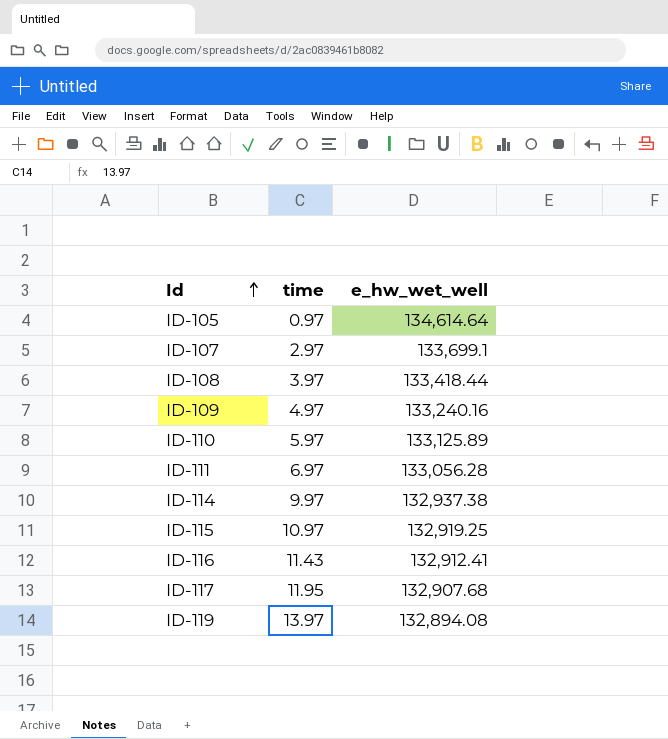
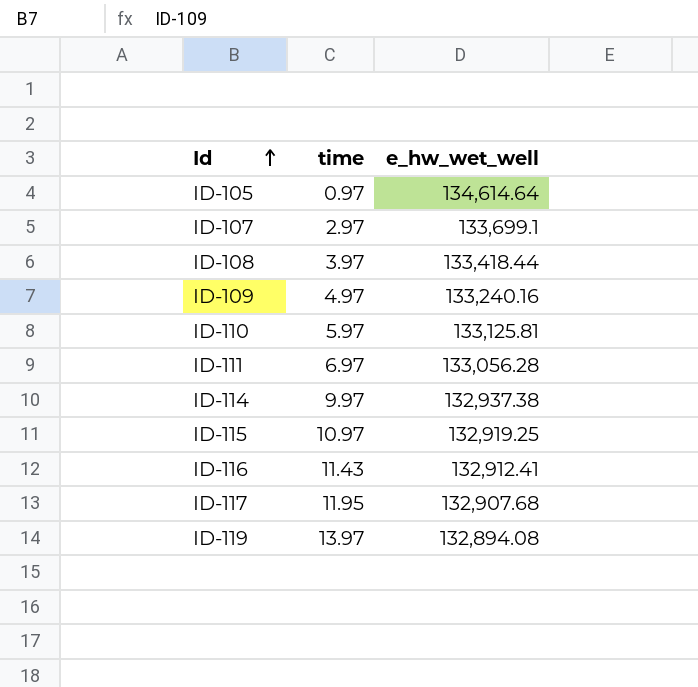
ID-110 | e_hw_wet_well: 133,125.89 -> 133,125.81

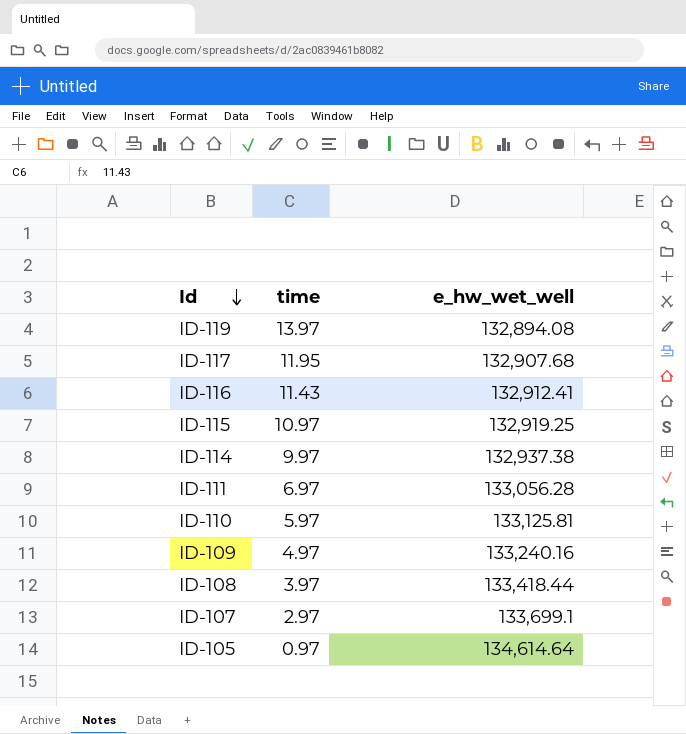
row order: Id ascending -> Id descending

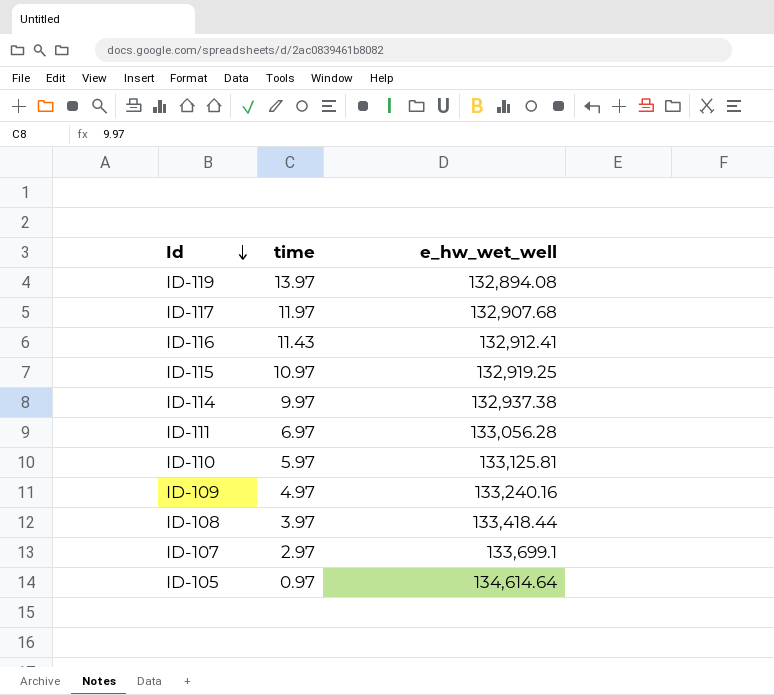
ID-117 | time: 11.95 -> 11.97

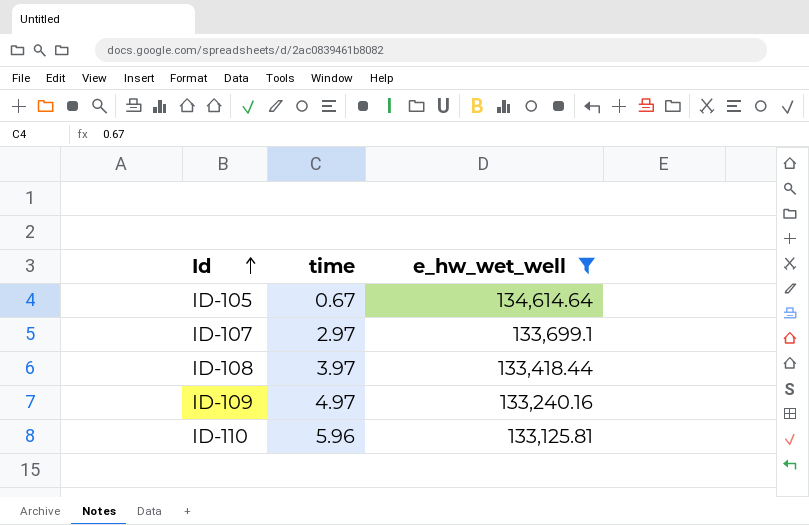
filter: none -> e_hw_wet_well >= 133,125.81
row order: Id descending -> Id ascending
ID-105 | time: 0.97 -> 0.67
ID-110 | time: 5.97 -> 5.96

